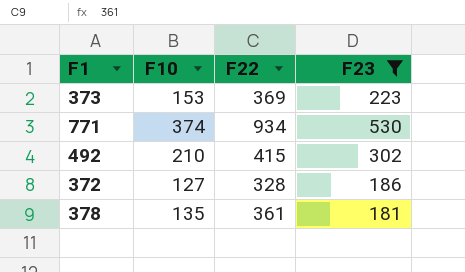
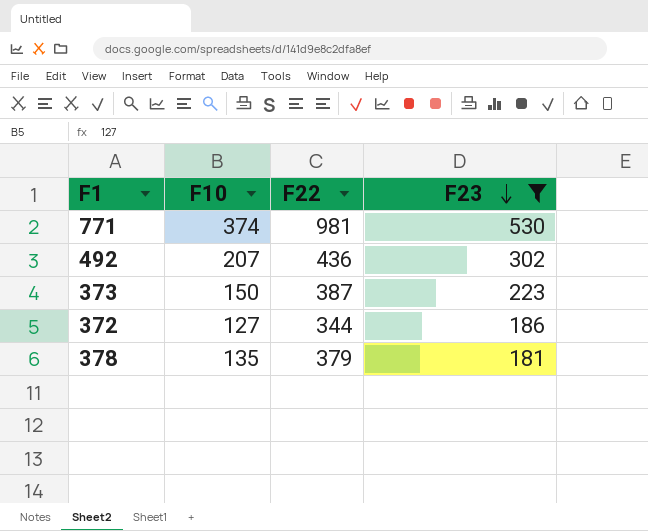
row order: none -> F23 descending
771 | F22: 934 -> 981
492 | F10: 210 -> 207
492 | F22: 415 -> 436
373 | F10: 153 -> 150
373 | F22: 369 -> 387
372 | F22: 328 -> 344
378 | F22: 361 -> 379

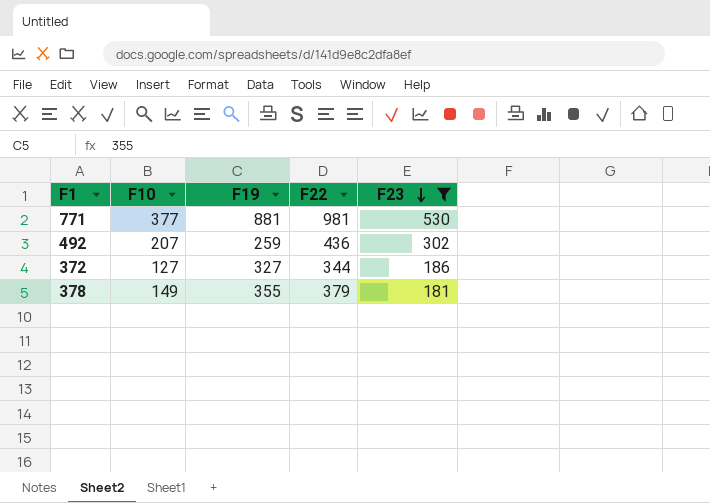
column F19 | position: none -> 3
row 373: 150 | 387 | 223 -> none
771 | F10: 374 -> 377
378 | F10: 135 -> 149

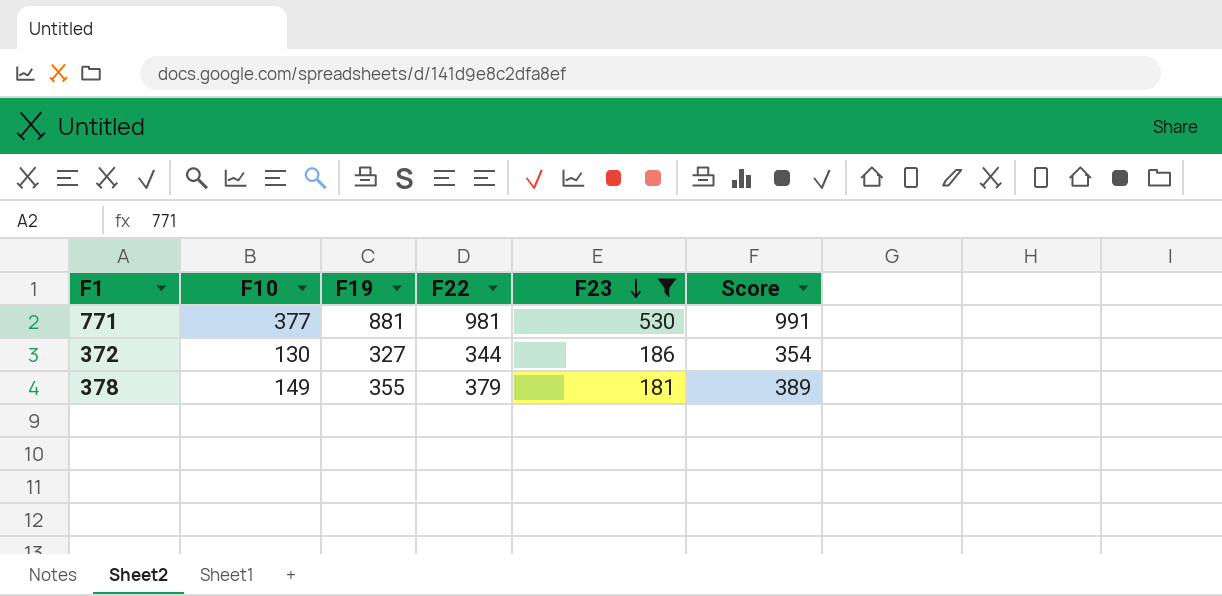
column Score | formula: none -> [F22] + 10
row 492: 207 | 259 | 436 | 302 -> none
372 | F10: 127 -> 130

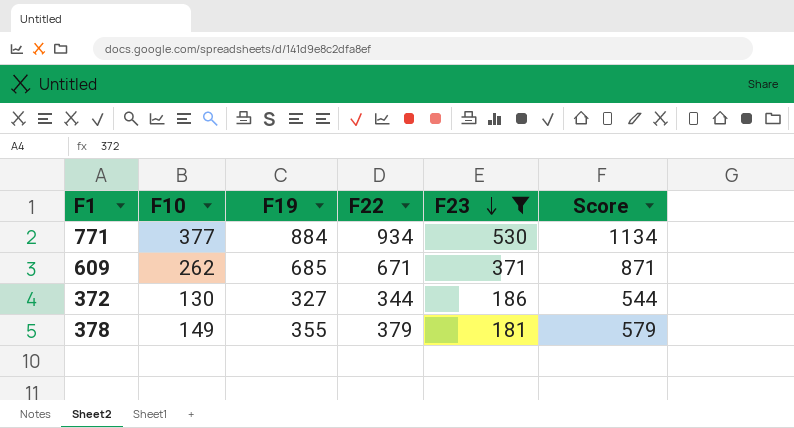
column Score | formula: [F22] + 10 -> [F22] + 200
771 | F19: 881 -> 884
771 | F22: 981 -> 934
row 609: none -> 262 | 685 | 671 | 371 | 871

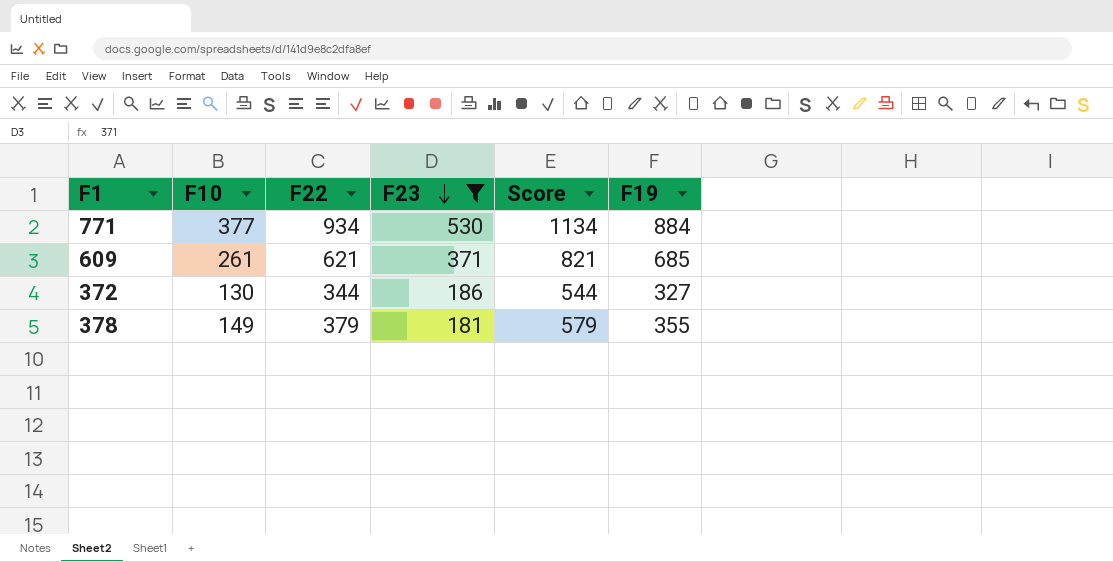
column F19 | position: 3 -> 6
609 | F10: 262 -> 261
609 | F22: 671 -> 621
609 | Score: 871 -> 821

